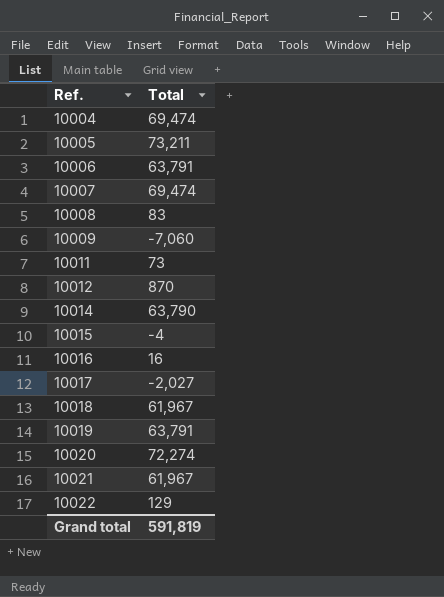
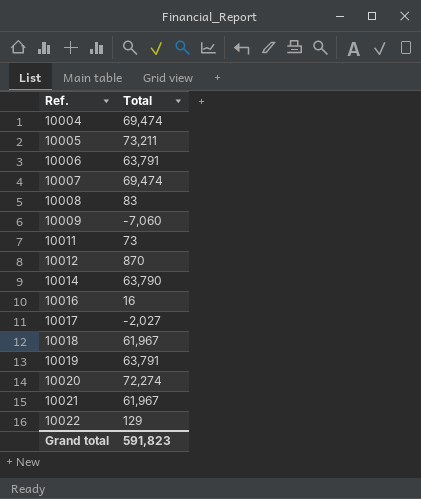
row 10015: -4 -> none
Grand total | Total: 591,819 -> 591,823

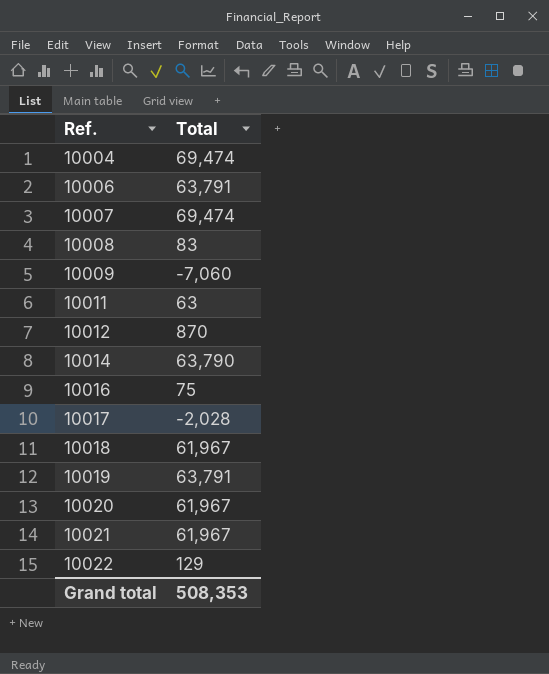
row 10005: 73,211 -> none
10011 | Total: 73 -> 63
10016 | Total: 16 -> 75
10017 | Total: -2,027 -> -2,028
10020 | Total: 72,274 -> 61,967
Grand total | Total: 591,823 -> 508,353

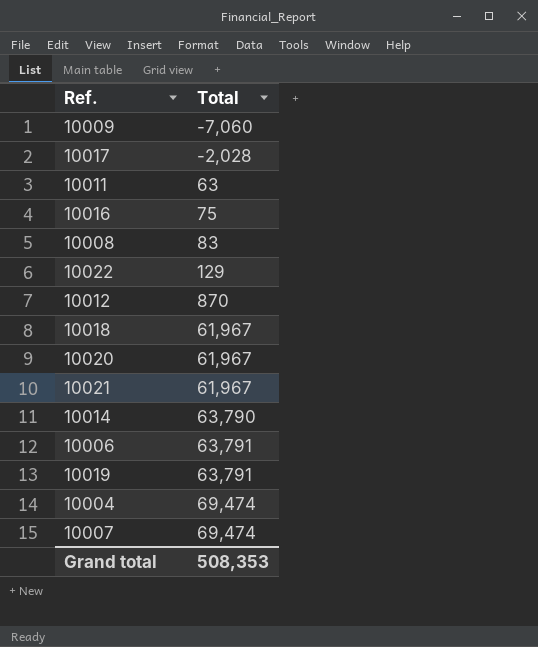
row order: Ref. ascending -> Total ascending

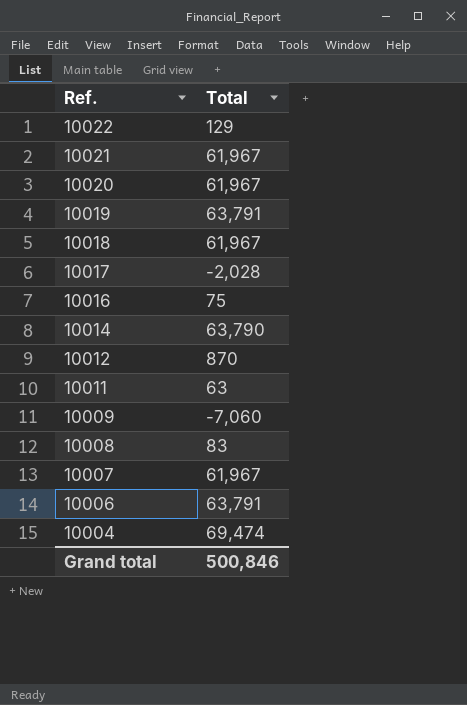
row order: Total ascending -> Ref. descending
10007 | Total: 69,474 -> 61,967
Grand total | Total: 508,353 -> 500,846

